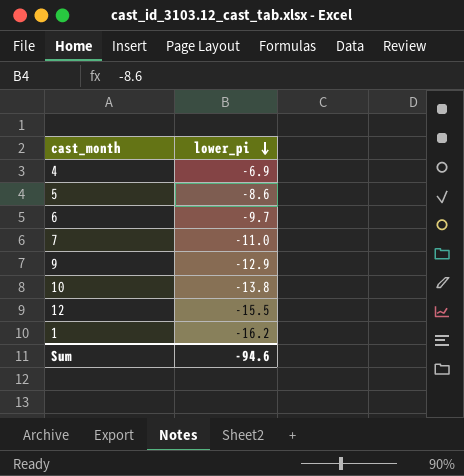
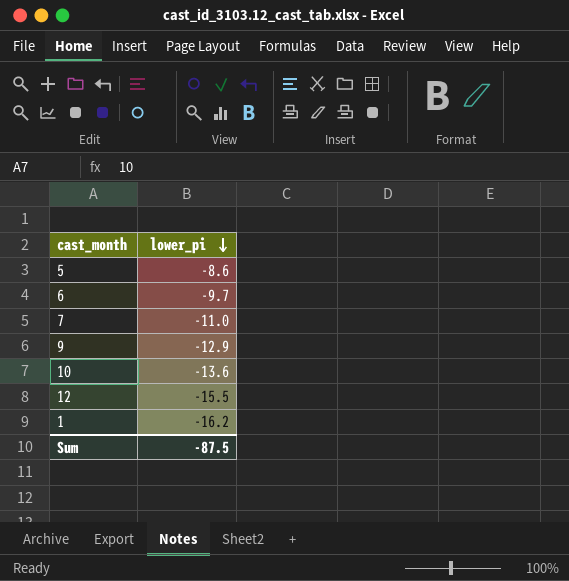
row 4: -6.9 -> none
10 | lower_pi: -13.8 -> -13.6
Sum | lower_pi: -94.6 -> -87.5

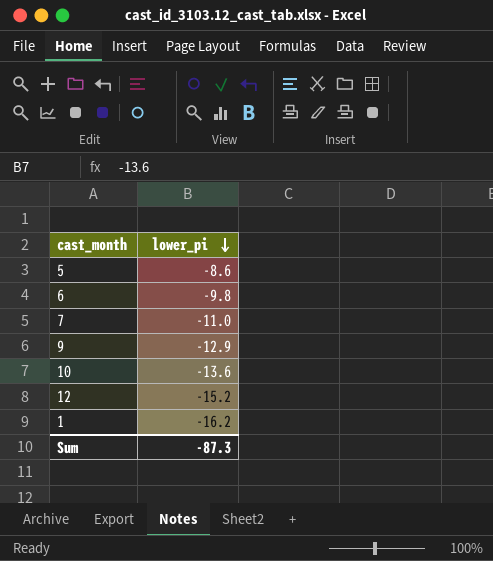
6 | lower_pi: -9.7 -> -9.8
12 | lower_pi: -15.5 -> -15.2
Sum | lower_pi: -87.5 -> -87.3

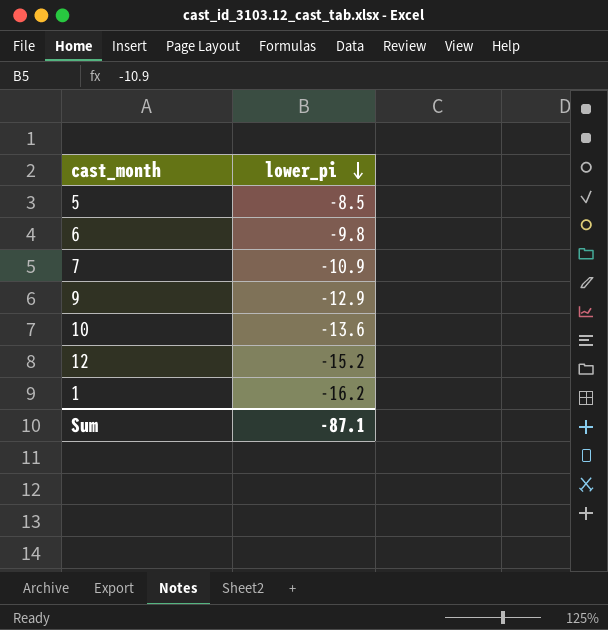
5 | lower_pi: -8.6 -> -8.5
7 | lower_pi: -11.0 -> -10.9
Sum | lower_pi: -87.3 -> -87.1

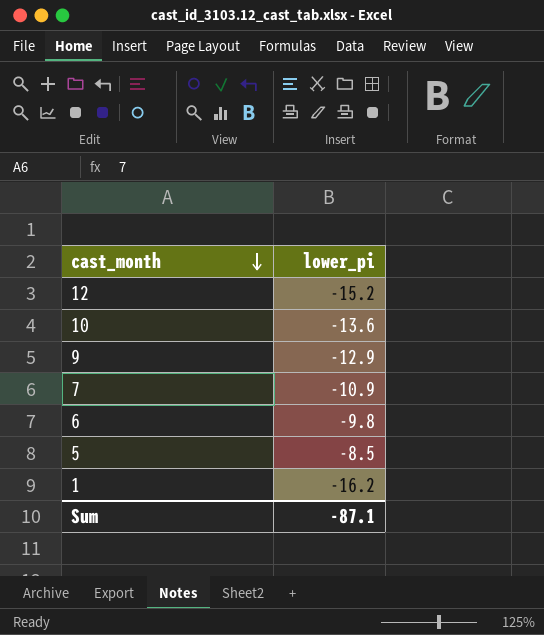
row order: lower_pi descending -> cast_month descending

